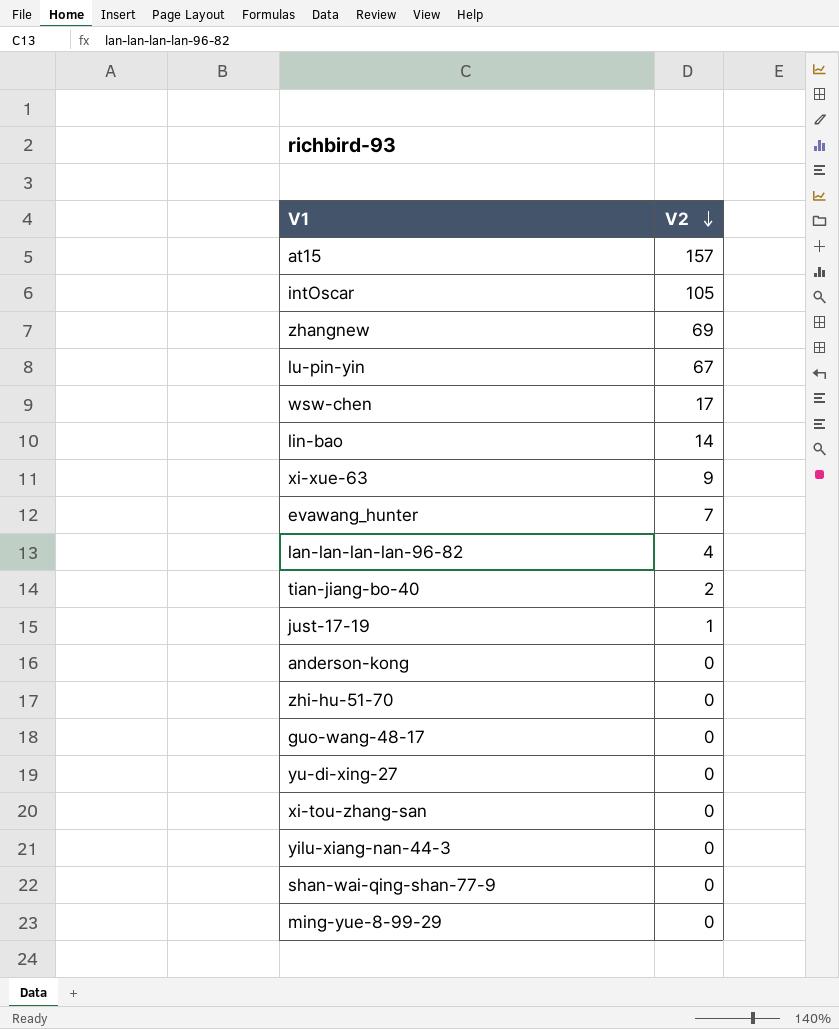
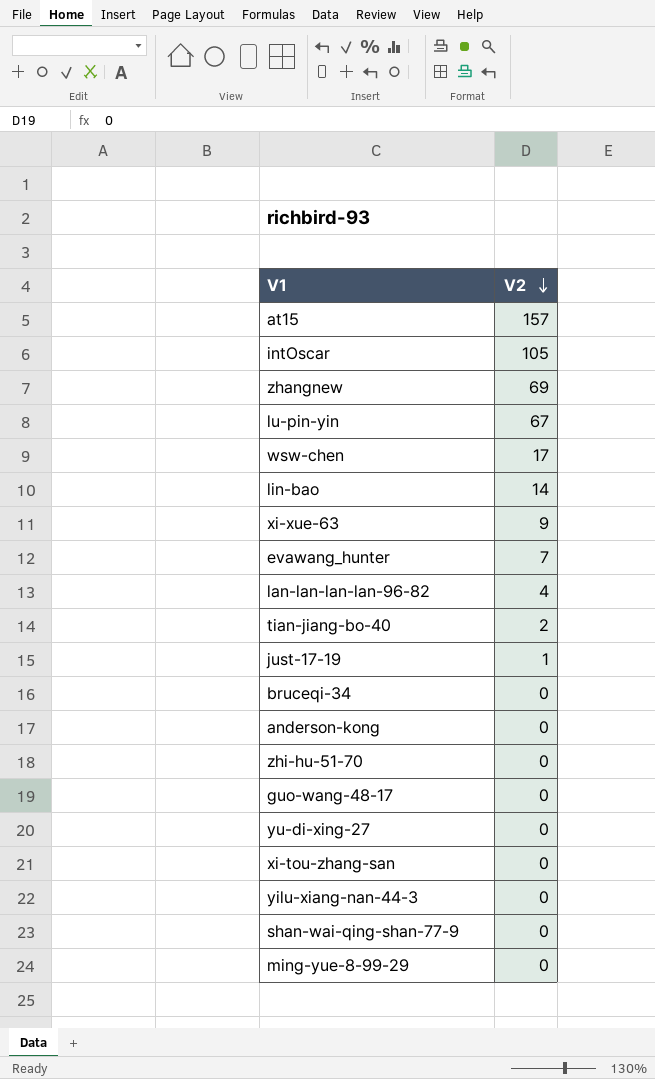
row bruceqi-34: none -> 0

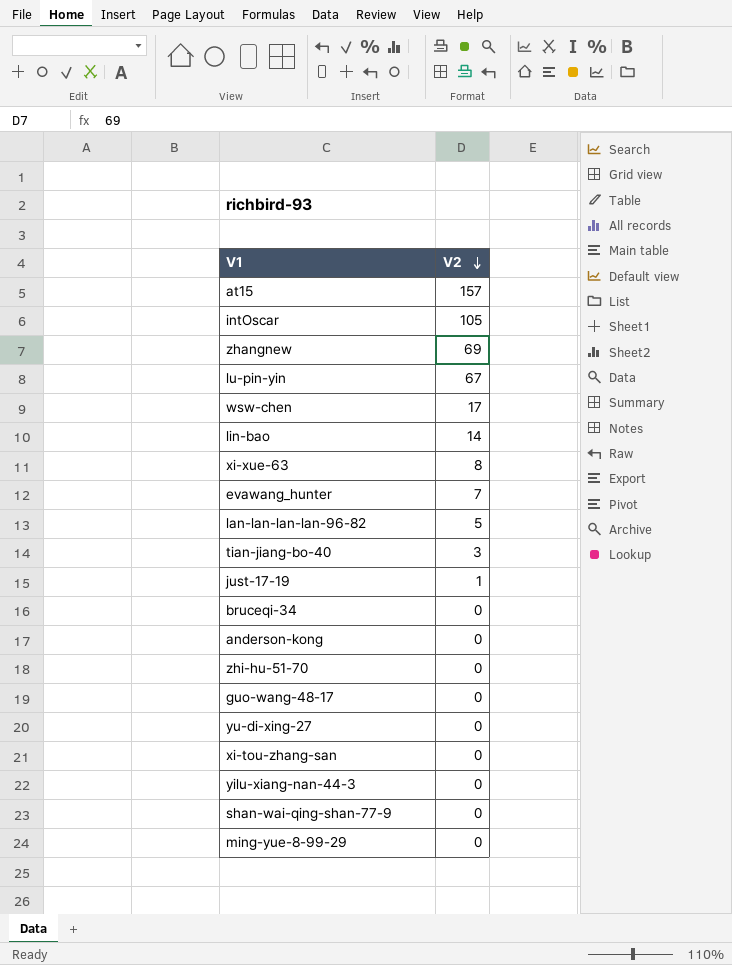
xi-xue-63 | V2: 9 -> 8
lan-lan-lan-lan-96-82 | V2: 4 -> 5
tian-jiang-bo-40 | V2: 2 -> 3

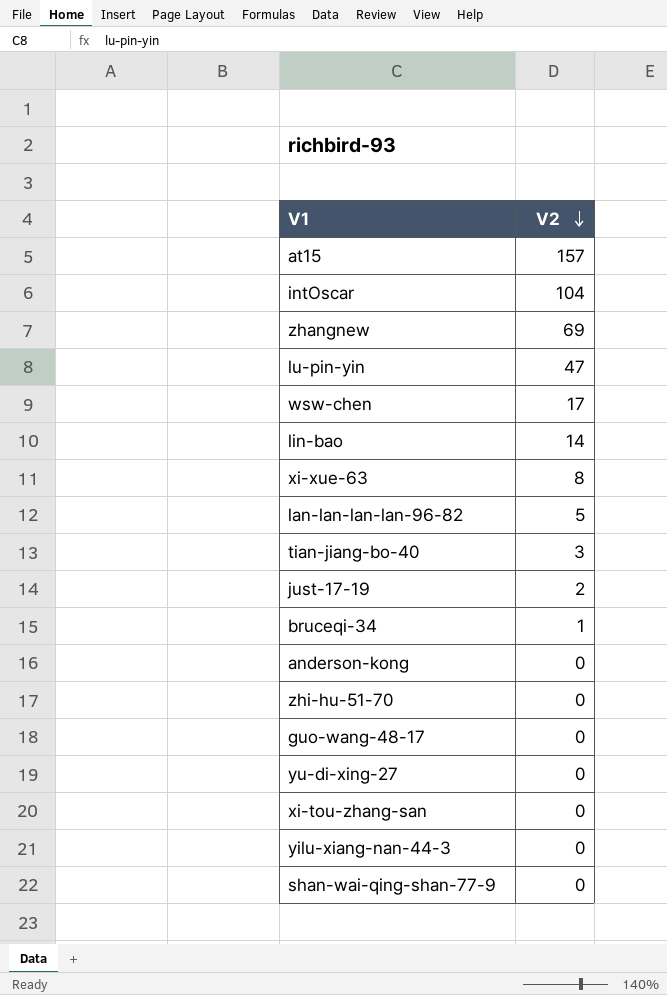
row evawang_hunter: 7 -> none
row ming-yue-8-99-29: 0 -> none
intOscar | V2: 105 -> 104
lu-pin-yin | V2: 67 -> 47
just-17-19 | V2: 1 -> 2
bruceqi-34 | V2: 0 -> 1

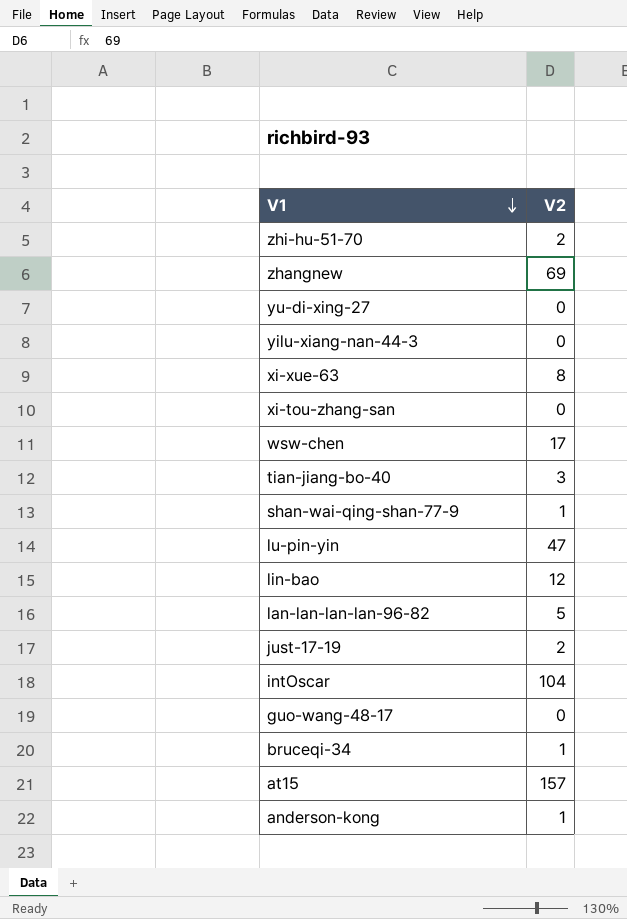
row order: V2 descending -> V1 descending
zhi-hu-51-70 | V2: 0 -> 2
shan-wai-qing-shan-77-9 | V2: 0 -> 1
lin-bao | V2: 14 -> 12
anderson-kong | V2: 0 -> 1

